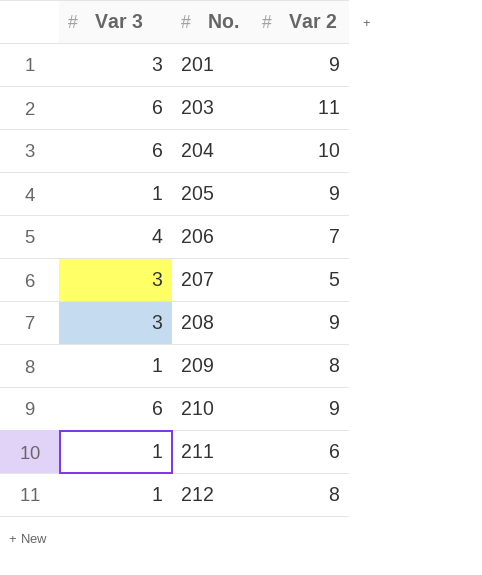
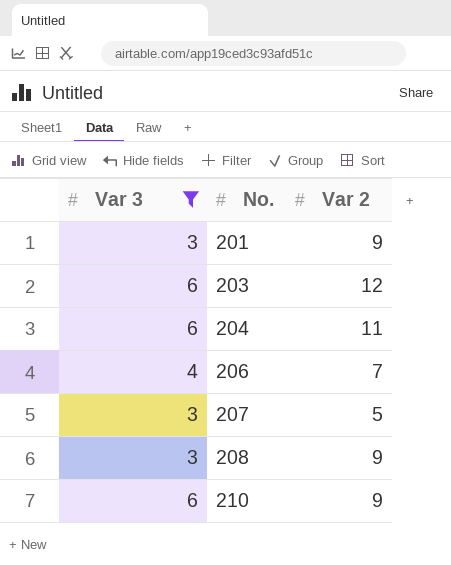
filter: none -> Var 3 != 1
203 | Var 2: 11 -> 12
204 | Var 2: 10 -> 11

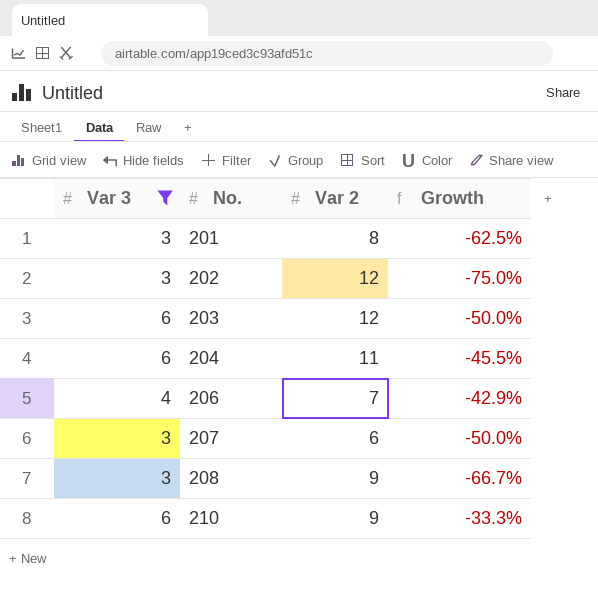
column Growth | formula: none -> ([Var 3] - [Var 2]) / [Var 2]
201 | Var 2: 9 -> 8
row 202: none -> 3 | 12 | -75.0%
207 | Var 2: 5 -> 6

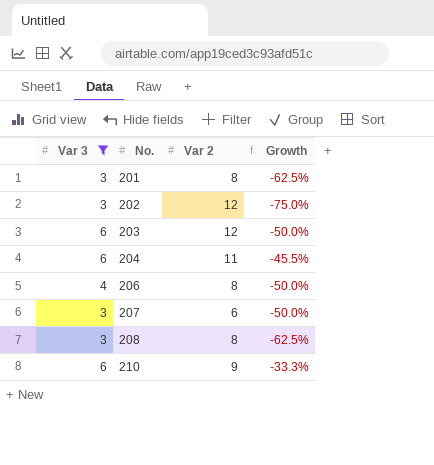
206 | Var 2: 7 -> 8
206 | Growth: -42.9% -> -50.0%
208 | Var 2: 9 -> 8
208 | Growth: -66.7% -> -62.5%

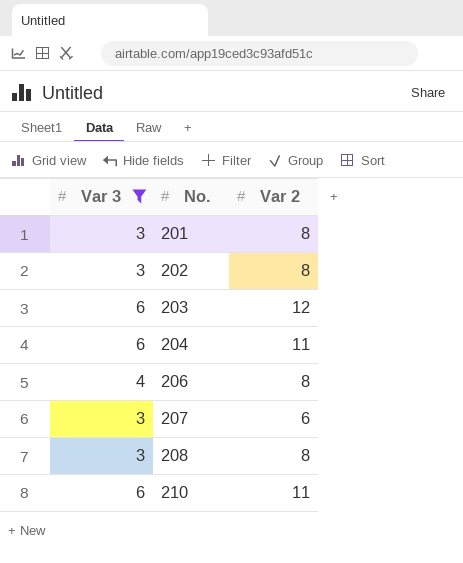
column Growth | formula: ([Var 3] - [Var 2]) / [Var 2] -> none
202 | Var 2: 12 -> 8
210 | Var 2: 9 -> 11

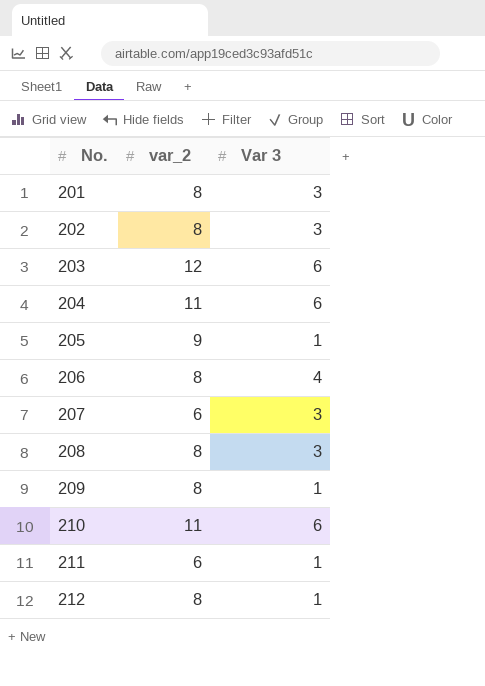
filter: Var 3 != 1 -> none
column name: Var 2 -> var_2
column Var 3 | position: 1 -> 3

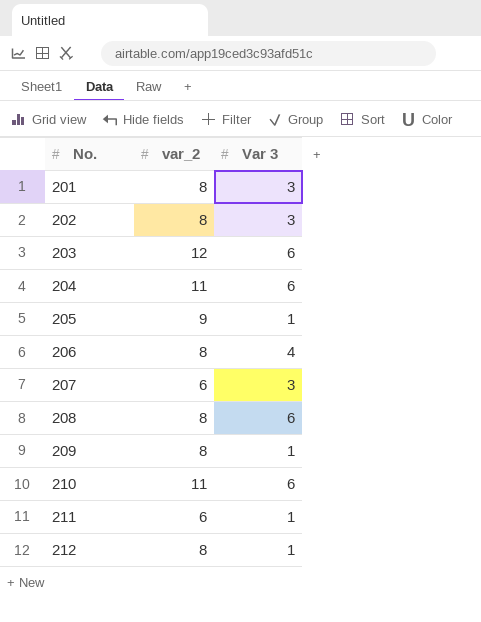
208 | Var 3: 3 -> 6

